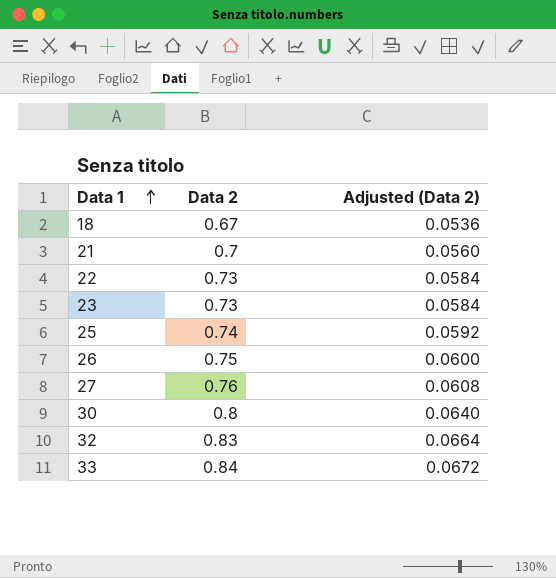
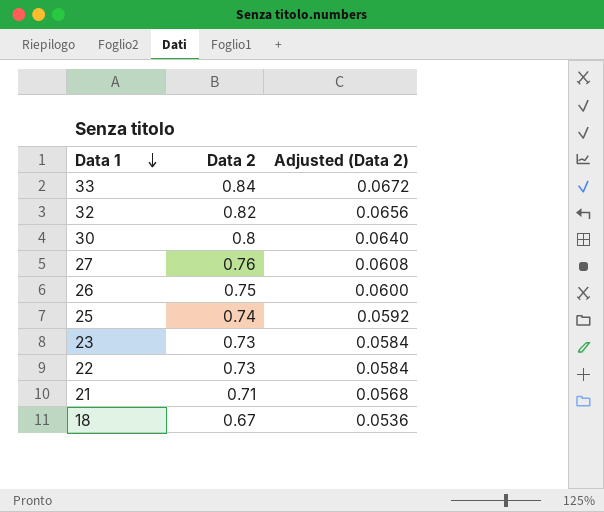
row order: Data 1 ascending -> Data 1 descending
32 | Data 2: 0.83 -> 0.82
32 | Adjusted (Data 2): 0.0664 -> 0.0656
21 | Data 2: 0.7 -> 0.71
21 | Adjusted (Data 2): 0.0560 -> 0.0568

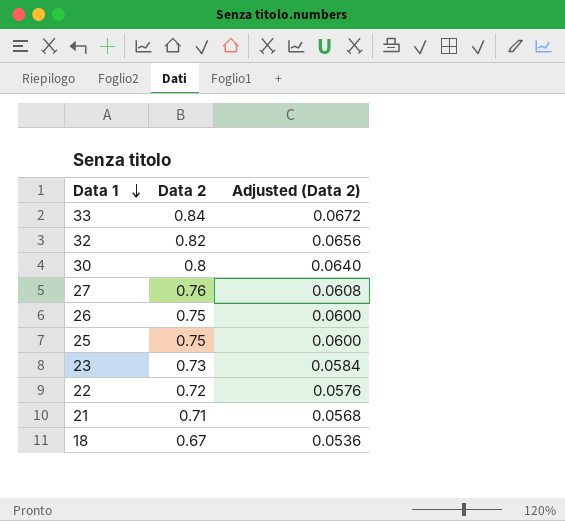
25 | Data 2: 0.74 -> 0.75
25 | Adjusted (Data 2): 0.0592 -> 0.0600
22 | Data 2: 0.73 -> 0.72
22 | Adjusted (Data 2): 0.0584 -> 0.0576

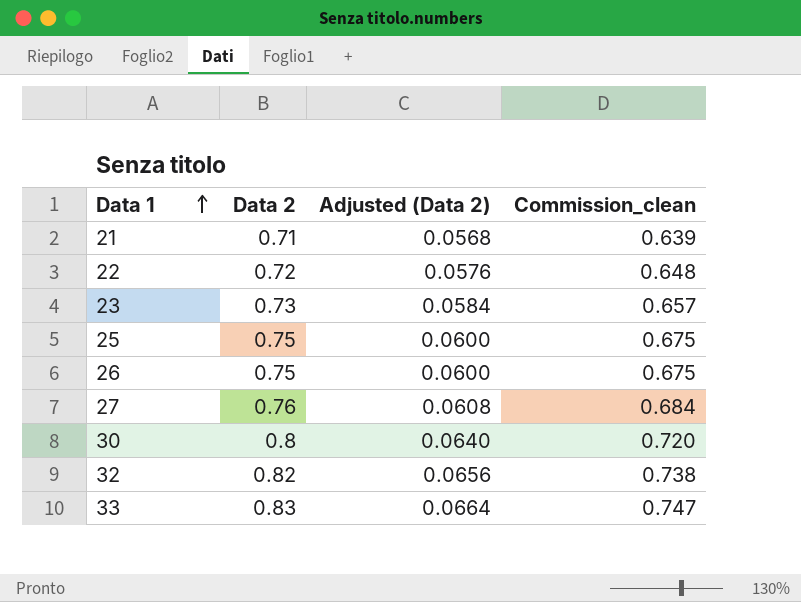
row order: Data 1 descending -> Data 1 ascending
column Commission_clean | formula: none -> [Data 2] * 0.9
row 18: 0.67 | 0.0536 -> none
33 | Data 2: 0.84 -> 0.83
33 | Adjusted (Data 2): 0.0672 -> 0.0664

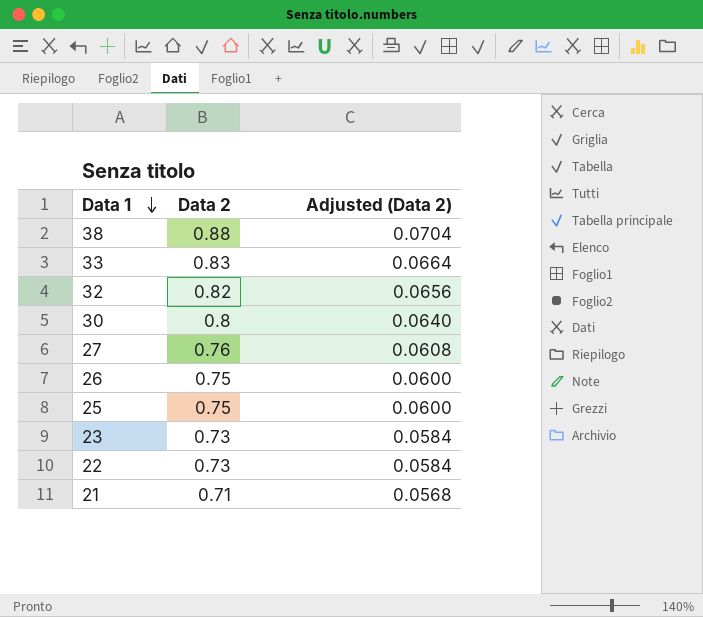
row order: Data 1 ascending -> Data 1 descending
column Commission_clean | formula: [Data 2] * 0.9 -> none
row 38: none -> 0.88 | 0.0704
22 | Data 2: 0.72 -> 0.73
22 | Adjusted (Data 2): 0.0576 -> 0.0584

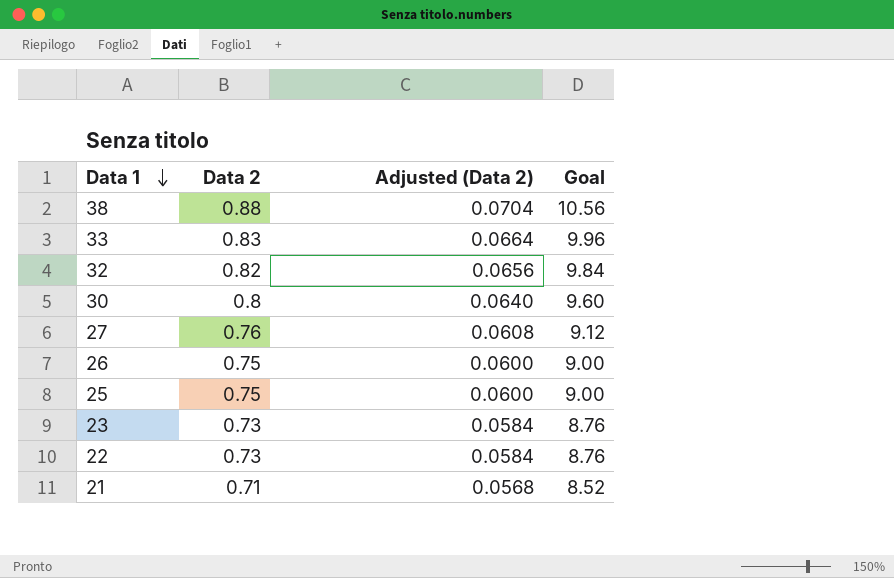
column Goal | formula: none -> [Data 2] * 12

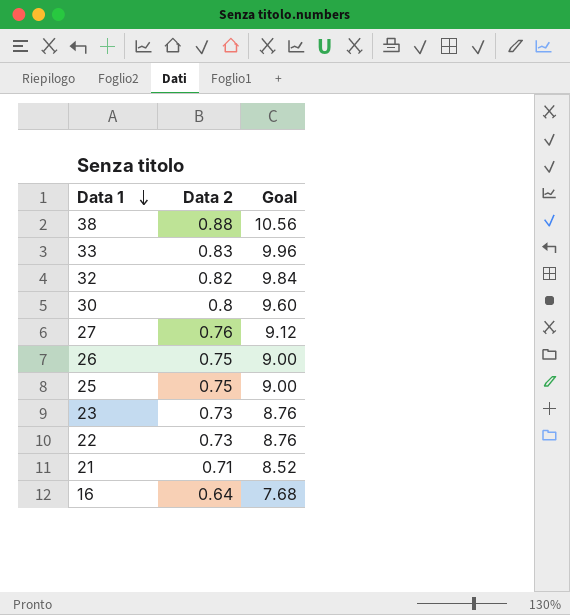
column Adjusted (Data 2) | formula: [Data 2] * 0.08 -> none
row 16: none -> 0.64 | 7.68

